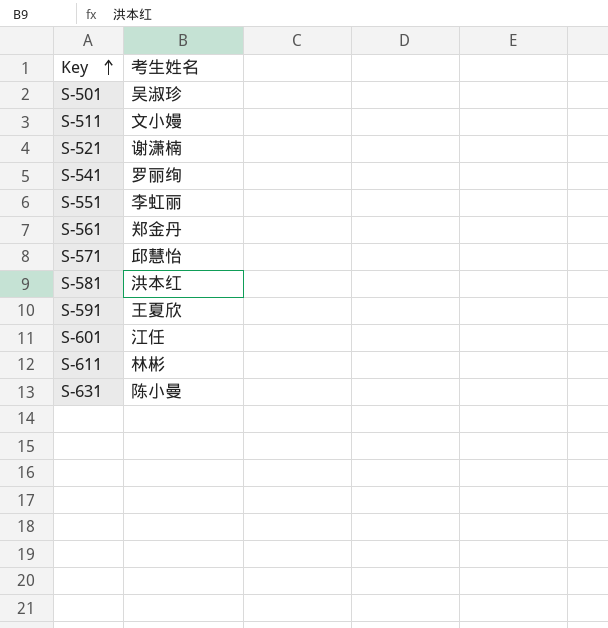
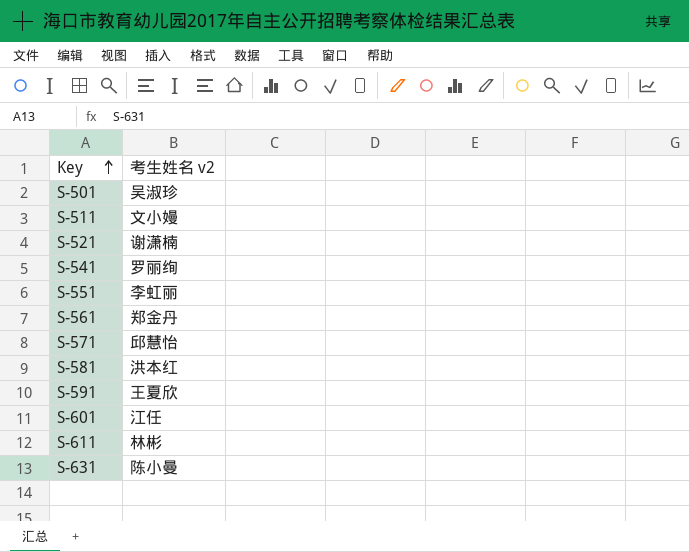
column name: 考生姓名 -> 考生姓名 v2

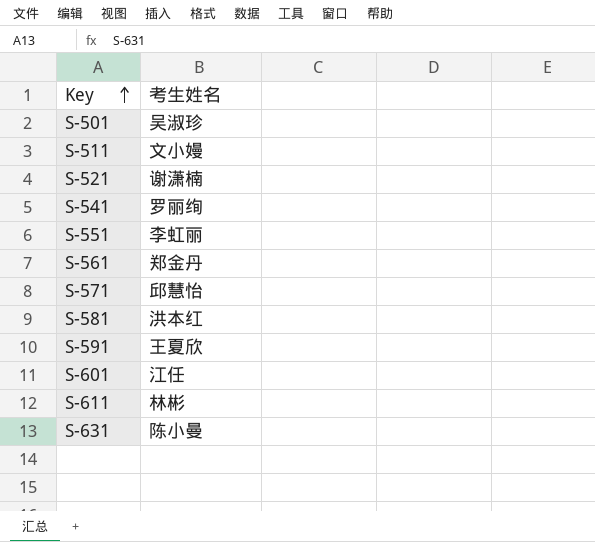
column name: 考生姓名 v2 -> 考生姓名

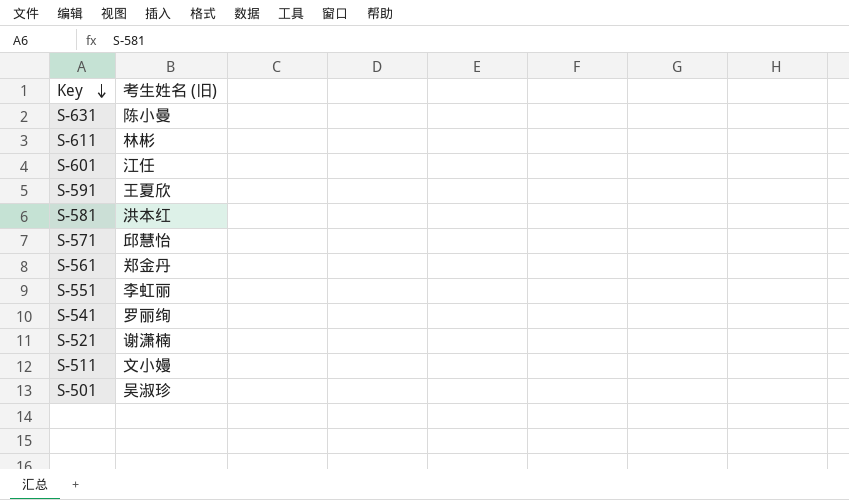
row order: Key ascending -> Key descending
column name: 考生姓名 -> 考生姓名 (旧)

